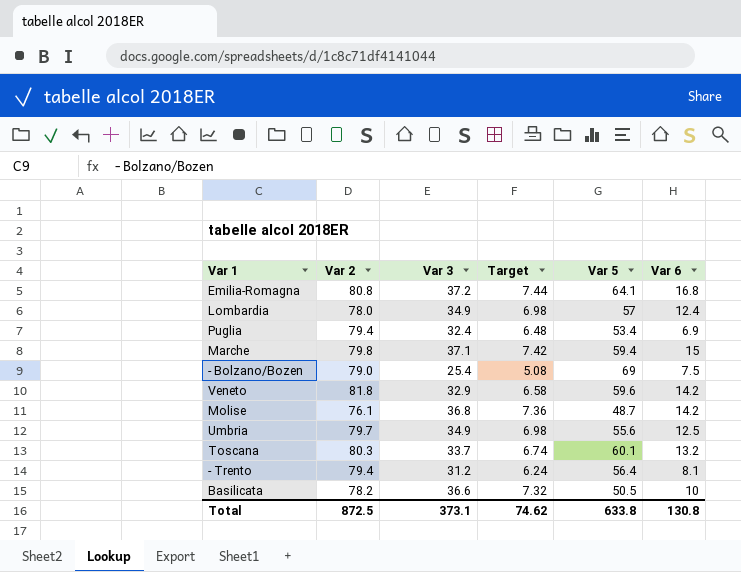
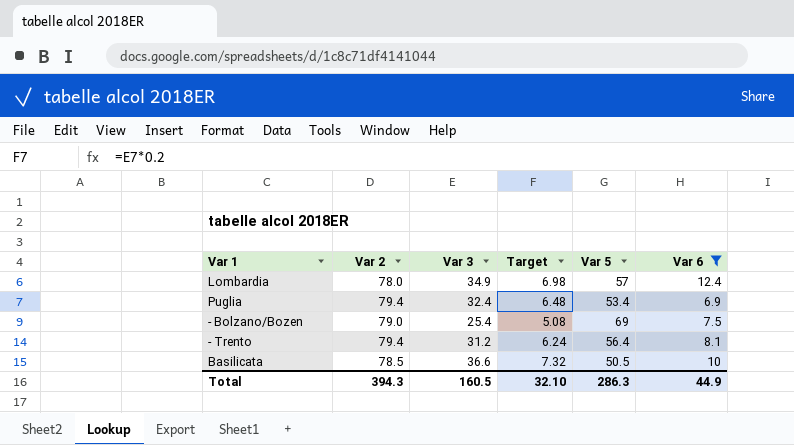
filter: none -> Var 6 <= 12.4
Basilicata | Var 2: 78.2 -> 78.5
Total | Var 2: 872.5 -> 394.3
Total | Var 3: 373.1 -> 160.5
Total | Target: 74.62 -> 32.10
Total | Var 5: 633.8 -> 286.3
Total | Var 6: 130.8 -> 44.9

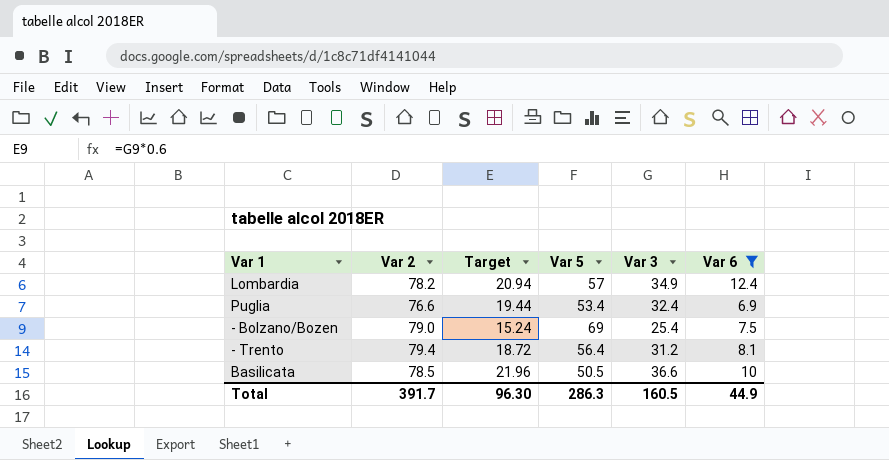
column Target | formula: [Var 3] * 0.2 -> [Var 3] * 0.6
column Var 3 | position: 3 -> 5
Lombardia | Var 2: 78.0 -> 78.2
Puglia | Var 2: 79.4 -> 76.6
Total | Var 2: 394.3 -> 391.7
Total | Target: 32.10 -> 96.30

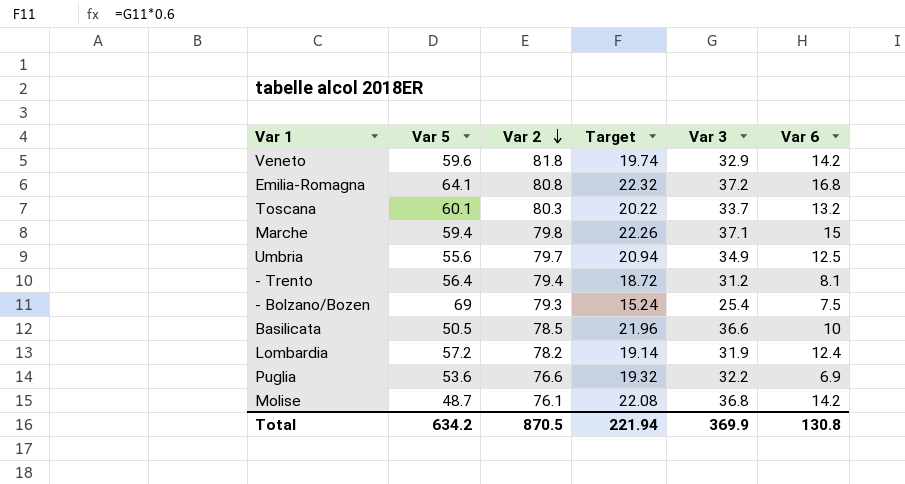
filter: Var 6 <= 12.4 -> none
row order: none -> Var 2 descending
column Var 5 | position: 4 -> 2
- Bolzano/Bozen | Var 2: 79.0 -> 79.3
Lombardia | Var 5: 57 -> 57.2
Lombardia | Target: 20.94 -> 19.14
Lombardia | Var 3: 34.9 -> 31.9
Puglia | Var 5: 53.4 -> 53.6
Puglia | Target: 19.44 -> 19.32
Puglia | Var 3: 32.4 -> 32.2
Total | Var 5: 286.3 -> 634.2
Total | Var 2: 391.7 -> 870.5
Total | Target: 96.30 -> 221.94
Total | Var 3: 160.5 -> 369.9
Total | Var 6: 44.9 -> 130.8

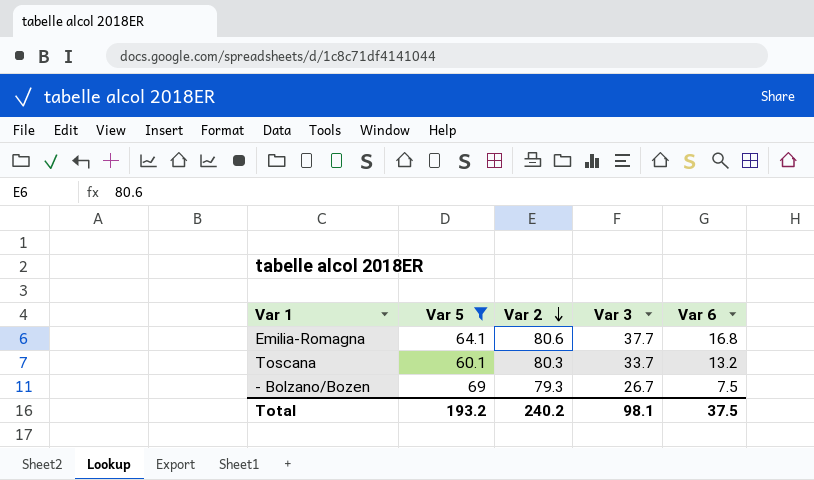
filter: none -> Var 5 >= 60.1
column Target | formula: [Var 3] * 0.6 -> none
Emilia-Romagna | Var 2: 80.8 -> 80.6
Emilia-Romagna | Var 3: 37.2 -> 37.7
- Bolzano/Bozen | Var 3: 25.4 -> 26.7
Total | Var 5: 634.2 -> 193.2
Total | Var 2: 870.5 -> 240.2
Total | Var 3: 369.9 -> 98.1
Total | Var 6: 130.8 -> 37.5

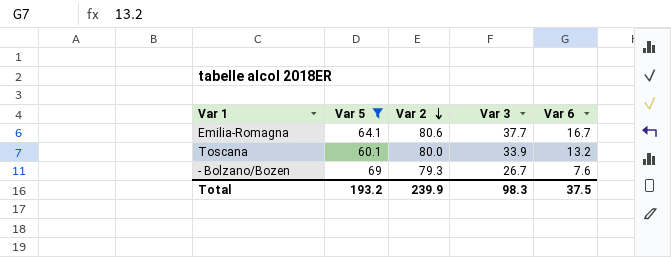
Emilia-Romagna | Var 6: 16.8 -> 16.7
Toscana | Var 2: 80.3 -> 80.0
Toscana | Var 3: 33.7 -> 33.9
- Bolzano/Bozen | Var 6: 7.5 -> 7.6
Total | Var 2: 240.2 -> 239.9
Total | Var 3: 98.1 -> 98.3

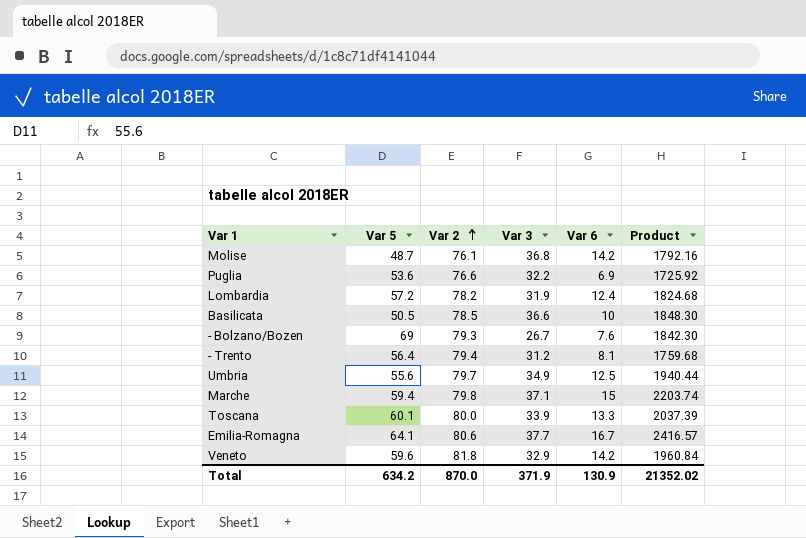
filter: Var 5 >= 60.1 -> none
row order: Var 2 descending -> Var 2 ascending
column Product | formula: none -> [Var 5] * [Var 3]
Toscana | Var 6: 13.2 -> 13.3
Total | Var 5: 193.2 -> 634.2
Total | Var 2: 239.9 -> 870.0
Total | Var 3: 98.3 -> 371.9
Total | Var 6: 37.5 -> 130.9

